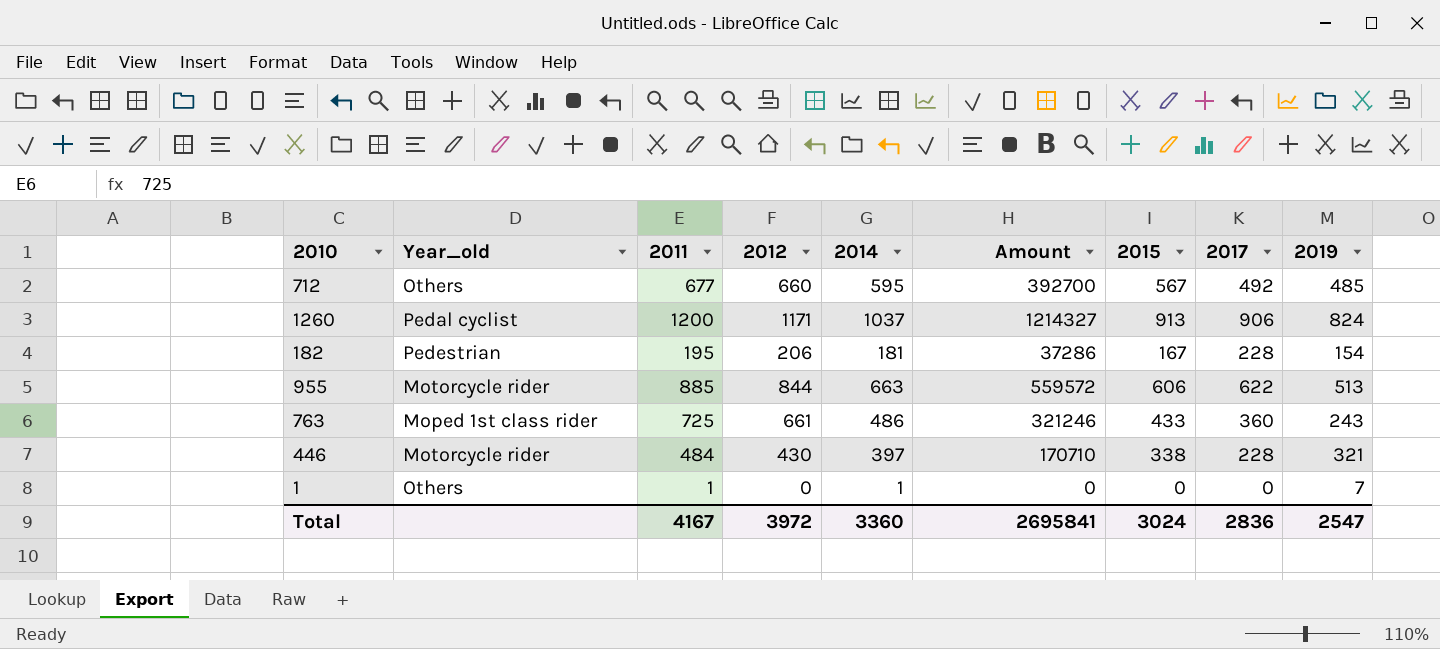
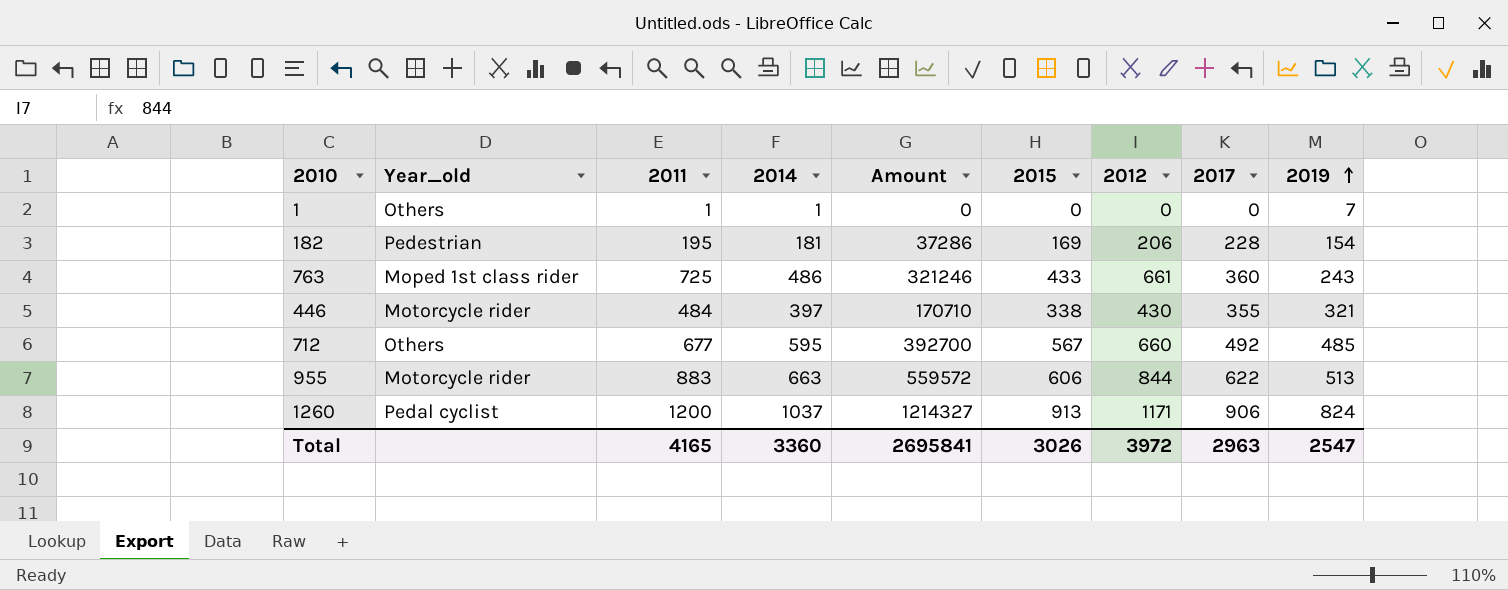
row order: none -> 2019 ascending
column 2012 | position: 4 -> 7
182 | 2015: 167 -> 169
446 | 2017: 228 -> 355
955 | 2011: 885 -> 883
Total | 2011: 4167 -> 4165
Total | 2015: 3024 -> 3026
Total | 2017: 2836 -> 2963

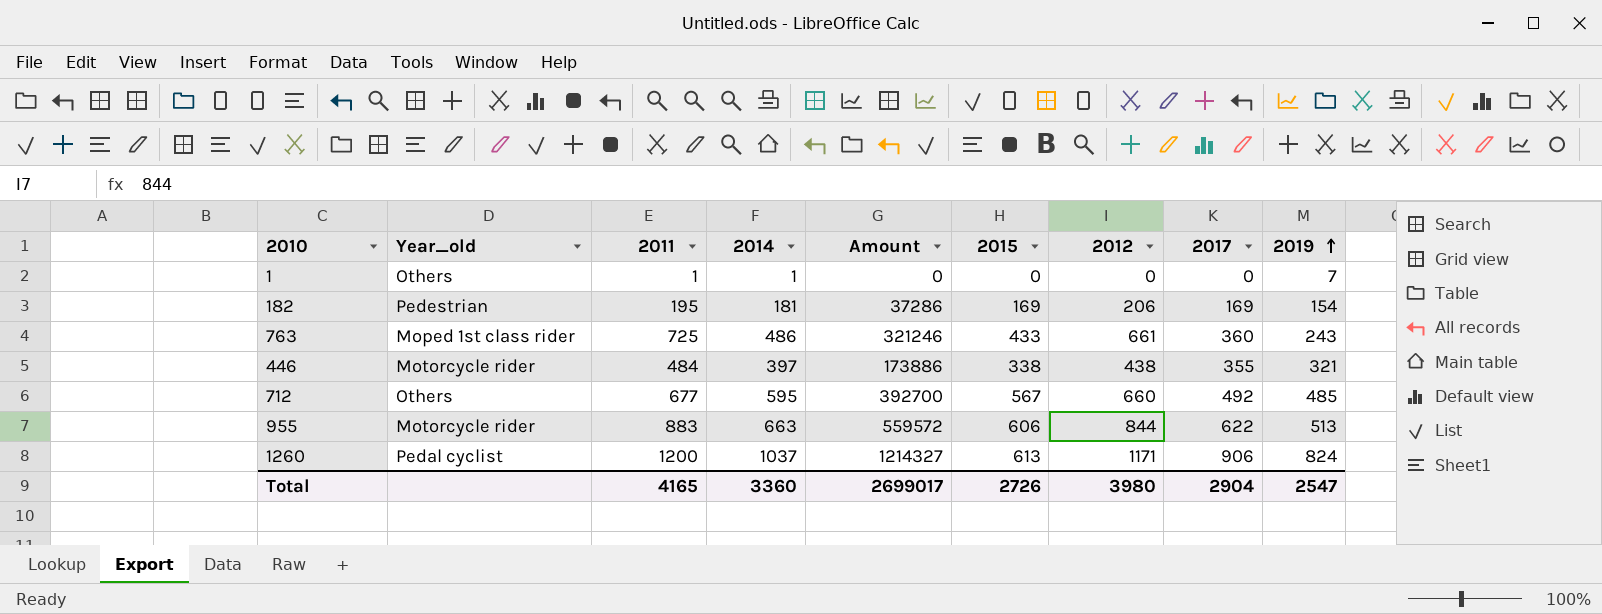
182 | 2017: 228 -> 169
446 | Amount: 170710 -> 173886
446 | 2012: 430 -> 438
1260 | 2015: 913 -> 613
Total | Amount: 2695841 -> 2699017
Total | 2015: 3026 -> 2726
Total | 2012: 3972 -> 3980
Total | 2017: 2963 -> 2904

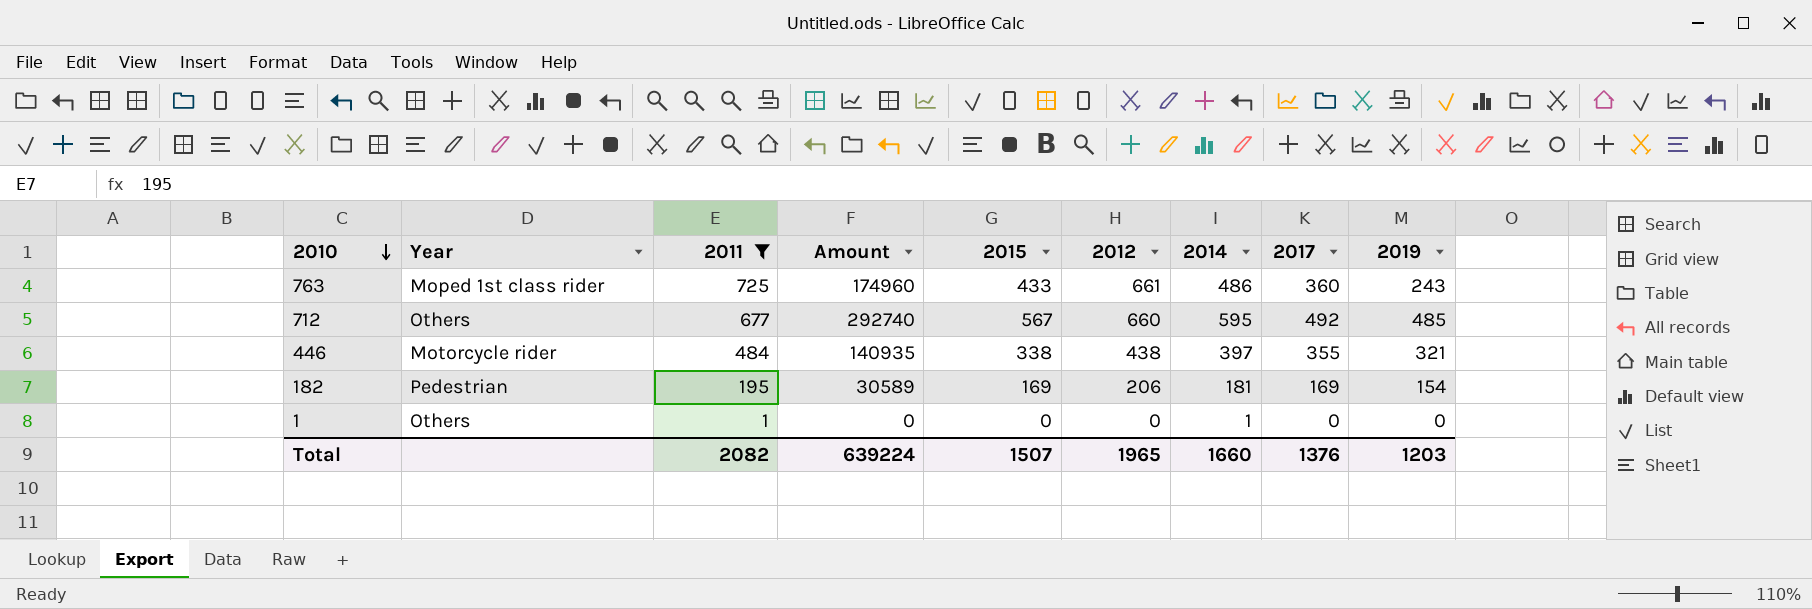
filter: none -> 2011 <= 725
row order: 2019 ascending -> 2010 descending
column name: Year_old -> Year
column Amount | formula: [2014] * [2012] -> [2014] * [2017]
column 2014 | position: 4 -> 7
1 | 2019: 7 -> 0
Total | 2011: 4165 -> 2082
Total | Amount: 2699017 -> 639224
Total | 2015: 2726 -> 1507
Total | 2012: 3980 -> 1965
Total | 2014: 3360 -> 1660
Total | 2017: 2904 -> 1376
Total | 2019: 2547 -> 1203

